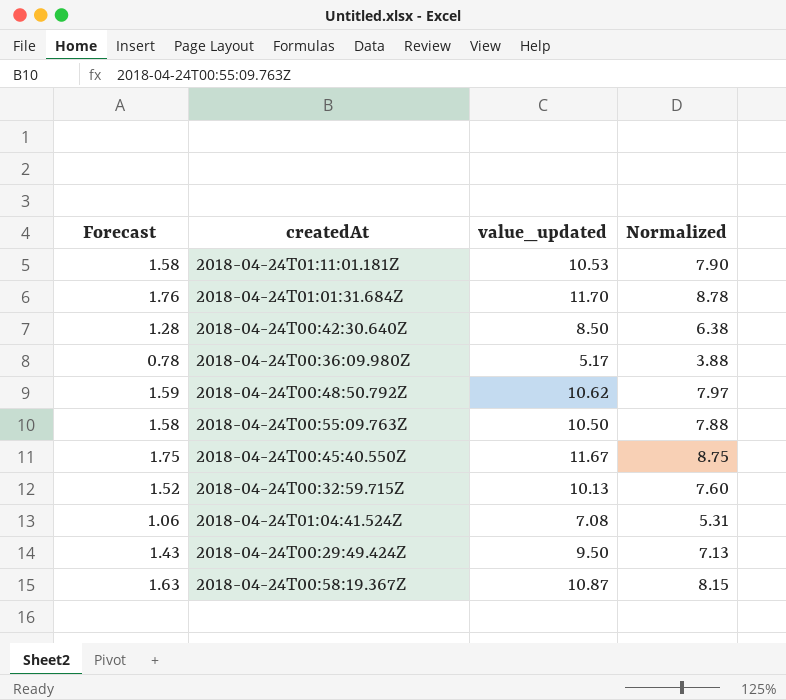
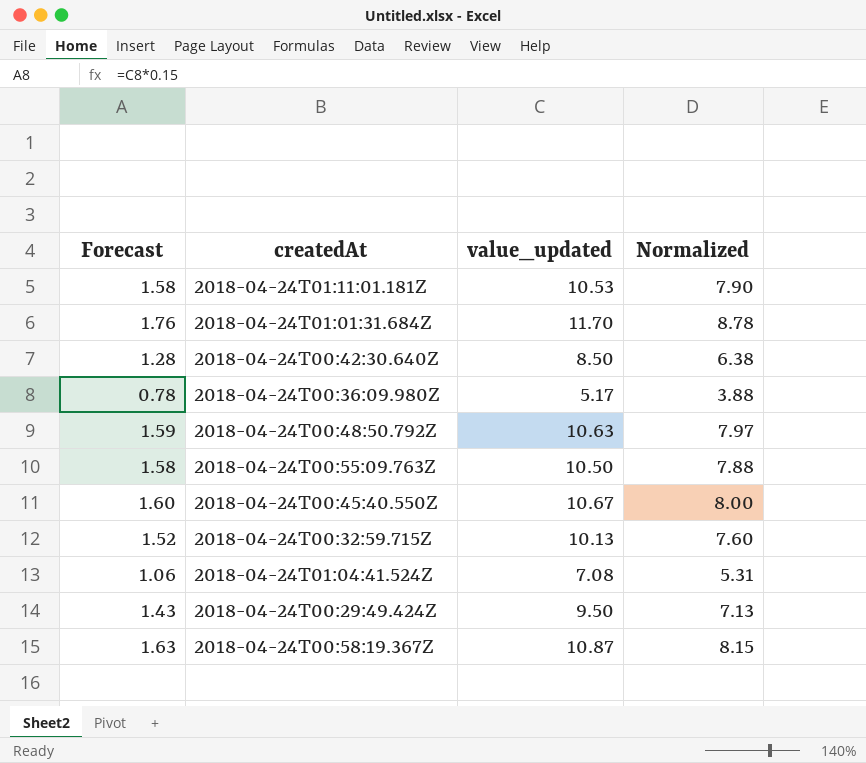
2018-04-24T00:48:50.792Z | value_updated: 10.62 -> 10.63
2018-04-24T00:45:40.550Z | Forecast: 1.75 -> 1.60
2018-04-24T00:45:40.550Z | value_updated: 11.67 -> 10.67
2018-04-24T00:45:40.550Z | Normalized: 8.75 -> 8.00

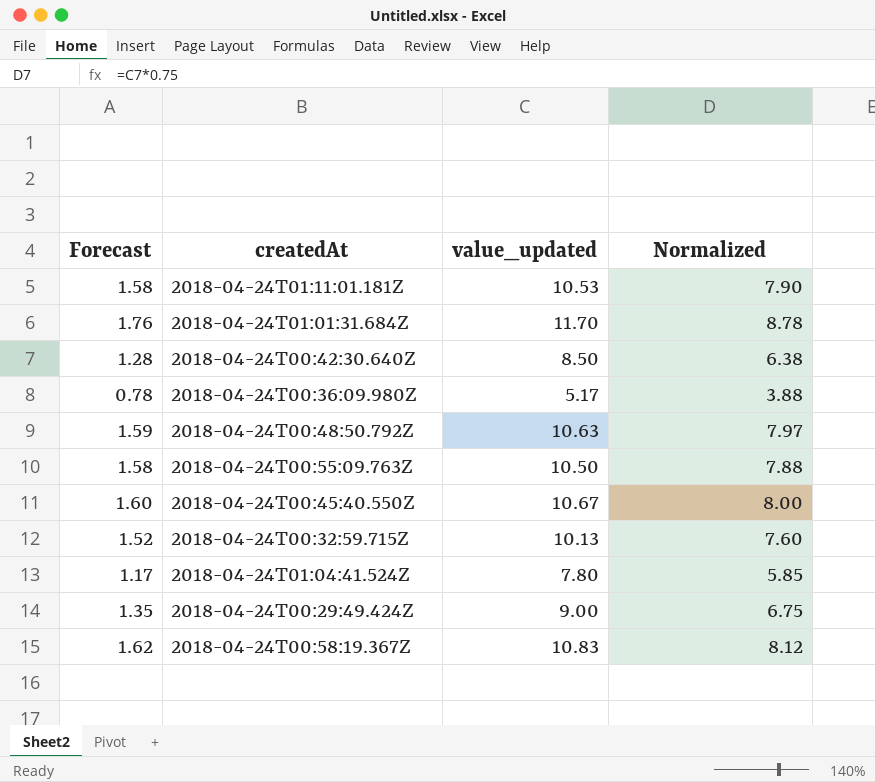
2018-04-24T01:04:41.524Z | Forecast: 1.06 -> 1.17
2018-04-24T01:04:41.524Z | value_updated: 7.08 -> 7.80
2018-04-24T01:04:41.524Z | Normalized: 5.31 -> 5.85
2018-04-24T00:29:49.424Z | Forecast: 1.43 -> 1.35
2018-04-24T00:29:49.424Z | value_updated: 9.50 -> 9.00
2018-04-24T00:29:49.424Z | Normalized: 7.13 -> 6.75
2018-04-24T00:58:19.367Z | Forecast: 1.63 -> 1.62
2018-04-24T00:58:19.367Z | value_updated: 10.87 -> 10.83
2018-04-24T00:58:19.367Z | Normalized: 8.15 -> 8.12

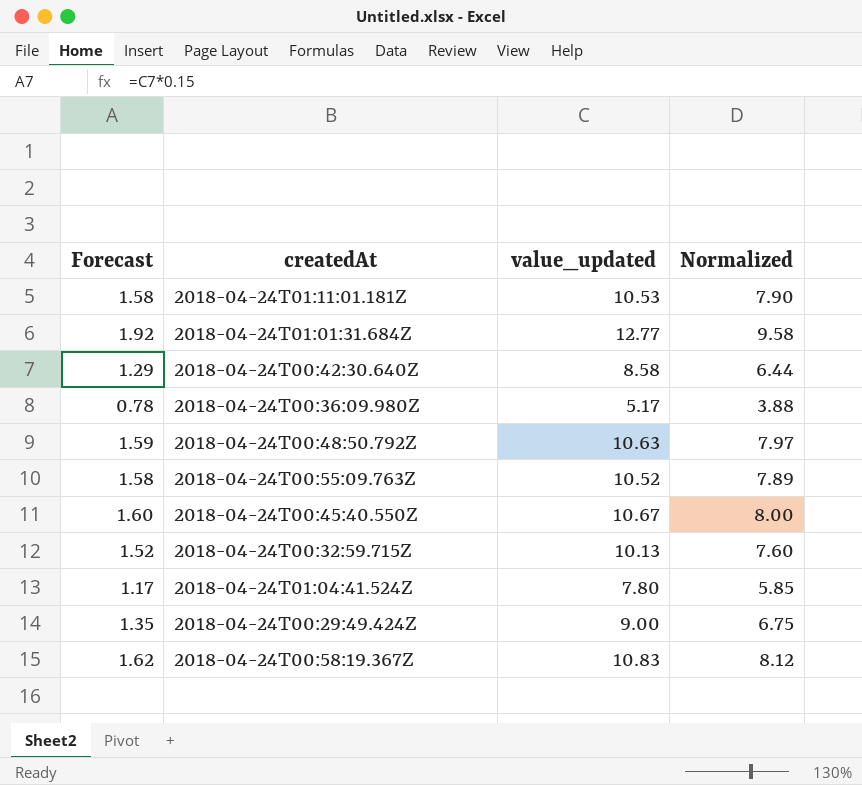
2018-04-24T01:01:31.684Z | Forecast: 1.76 -> 1.92
2018-04-24T01:01:31.684Z | value_updated: 11.70 -> 12.77
2018-04-24T01:01:31.684Z | Normalized: 8.78 -> 9.58
2018-04-24T00:42:30.640Z | Forecast: 1.28 -> 1.29
2018-04-24T00:42:30.640Z | value_updated: 8.50 -> 8.58
2018-04-24T00:42:30.640Z | Normalized: 6.38 -> 6.44
2018-04-24T00:55:09.763Z | value_updated: 10.50 -> 10.52
2018-04-24T00:55:09.763Z | Normalized: 7.88 -> 7.89

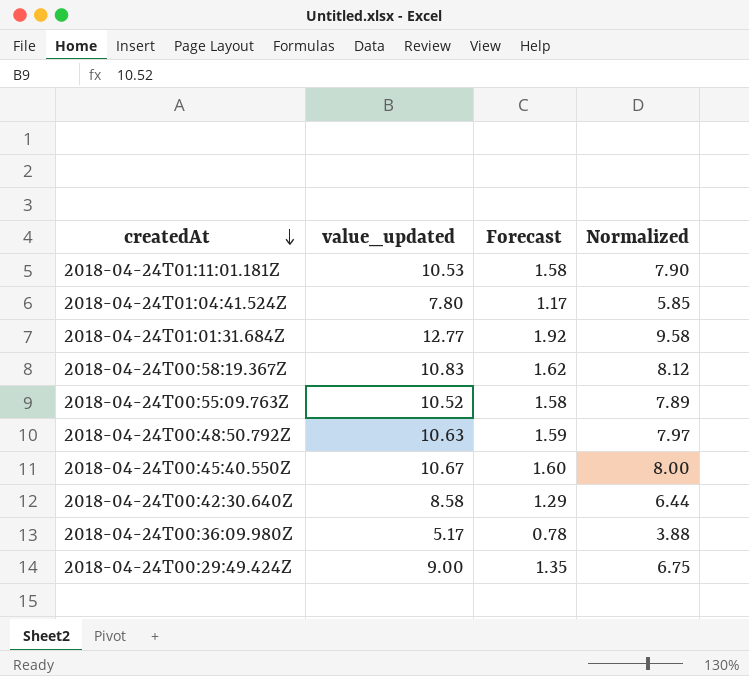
row order: none -> createdAt descending
column Forecast | position: 1 -> 3
row 2018-04-24T00:32:59.715Z: 1.52 | 10.13 | 7.60 -> none

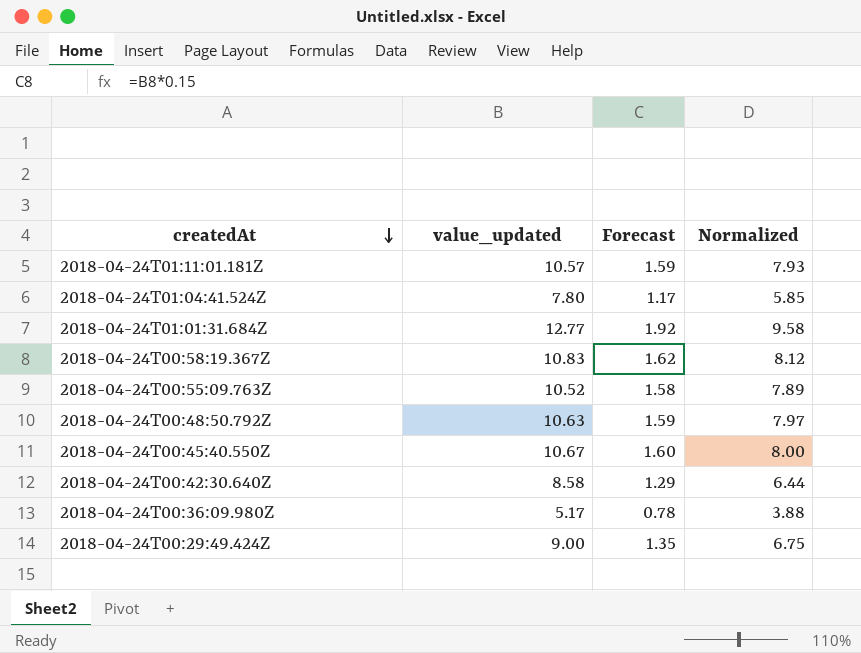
2018-04-24T01:11:01.181Z | value_updated: 10.53 -> 10.57
2018-04-24T01:11:01.181Z | Forecast: 1.58 -> 1.59
2018-04-24T01:11:01.181Z | Normalized: 7.90 -> 7.93

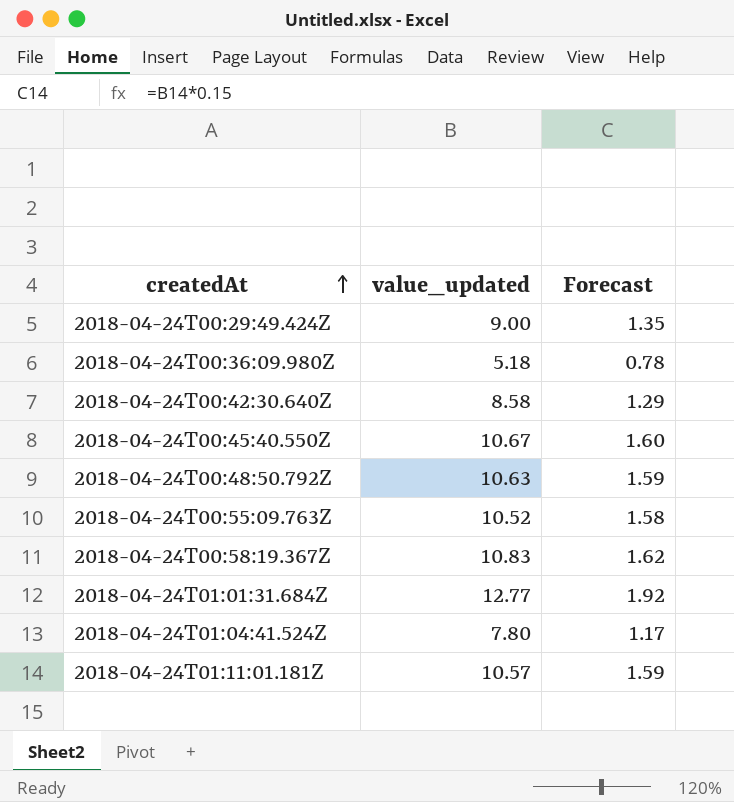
row order: createdAt descending -> createdAt ascending
column Normalized | formula: [value_updated] * 0.75 -> none
2018-04-24T00:36:09.980Z | value_updated: 5.17 -> 5.18

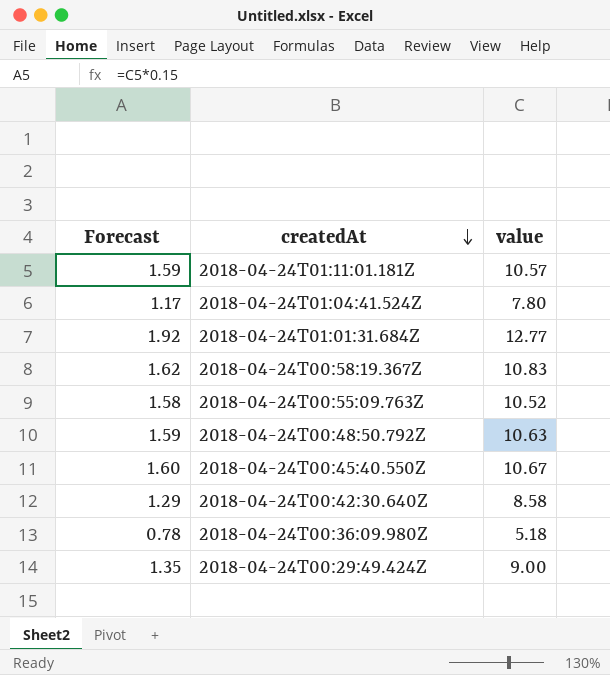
row order: createdAt ascending -> createdAt descending
column Forecast | position: 3 -> 1
column name: value_updated -> value

